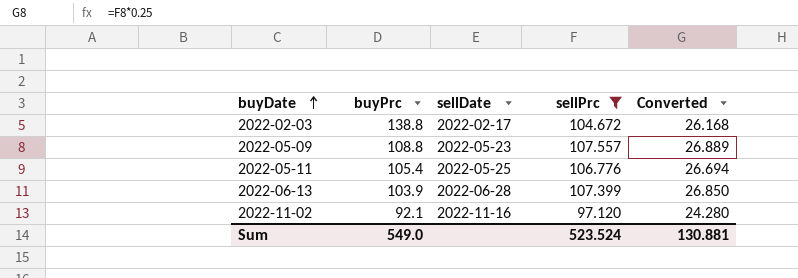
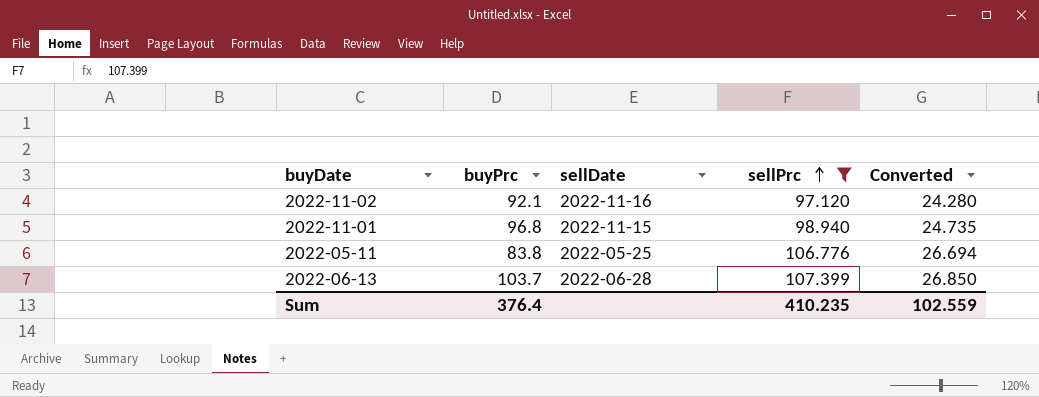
row order: buyDate ascending -> sellPrc ascending
row 2022-02-03: 138.8 | 2022-02-17 | 104.672 | 26.168 -> none
row 2022-05-09: 108.8 | 2022-05-23 | 107.557 | 26.889 -> none
row 2022-11-01: none -> 96.8 | 2022-11-15 | 98.940 | 24.735
2022-05-11 | buyPrc: 105.4 -> 83.8
2022-06-13 | buyPrc: 103.9 -> 103.7
Sum | buyPrc: 549.0 -> 376.4
Sum | sellPrc: 523.524 -> 410.235
Sum | Converted: 130.881 -> 102.559

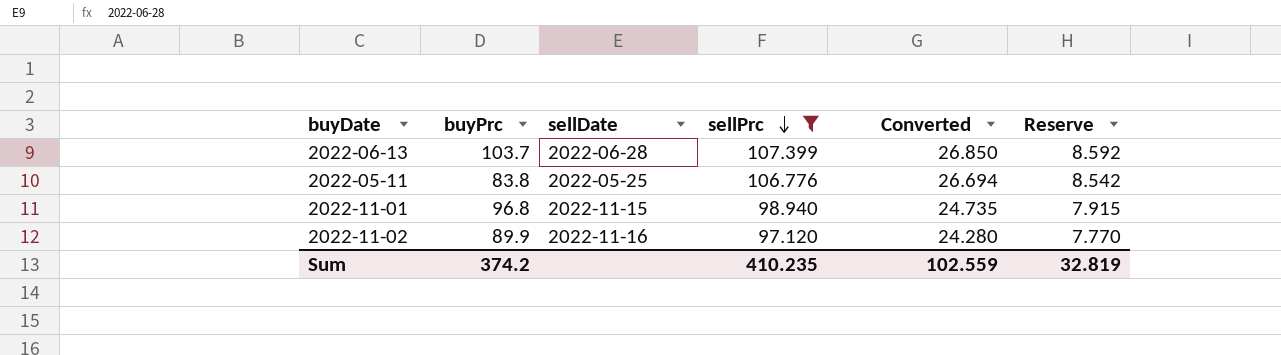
row order: sellPrc ascending -> sellPrc descending
column Reserve | formula: none -> [sellPrc] * 0.08
2022-11-02 | buyPrc: 92.1 -> 89.9
Sum | buyPrc: 376.4 -> 374.2

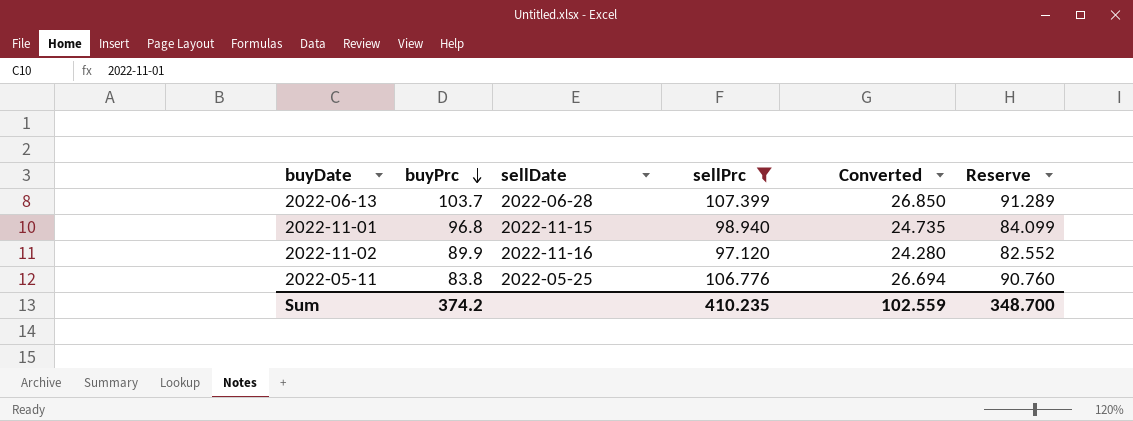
row order: sellPrc descending -> buyPrc descending
column Reserve | formula: [sellPrc] * 0.08 -> [sellPrc] * 0.85
Sum | Reserve: 32.819 -> 348.700

